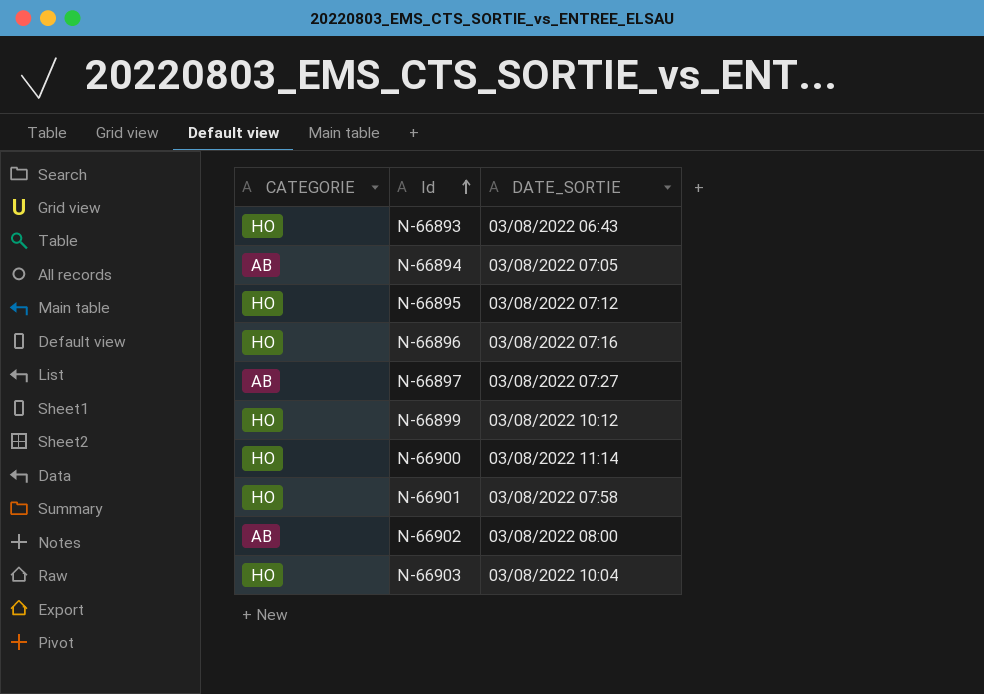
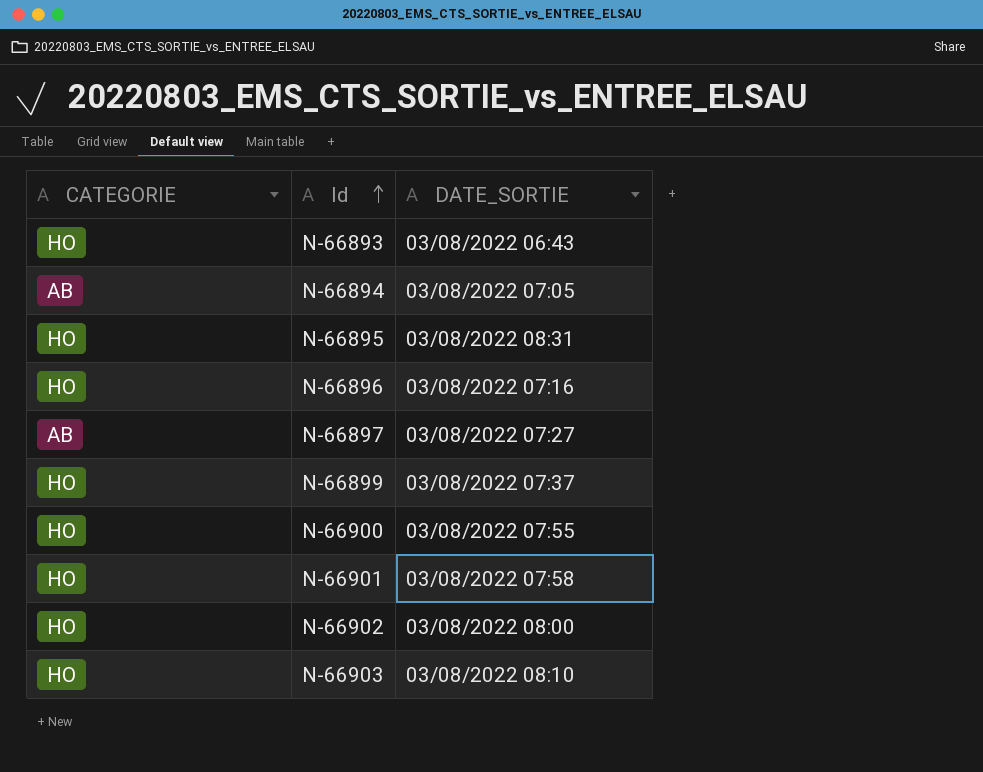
N-66895 | DATE_SORTIE: 03/08/2022 07:12 -> 03/08/2022 08:31
N-66899 | DATE_SORTIE: 03/08/2022 10:12 -> 03/08/2022 07:37
N-66900 | DATE_SORTIE: 03/08/2022 11:14 -> 03/08/2022 07:55
N-66902 | CATEGORIE: AB -> HO
N-66903 | DATE_SORTIE: 03/08/2022 10:04 -> 03/08/2022 08:10

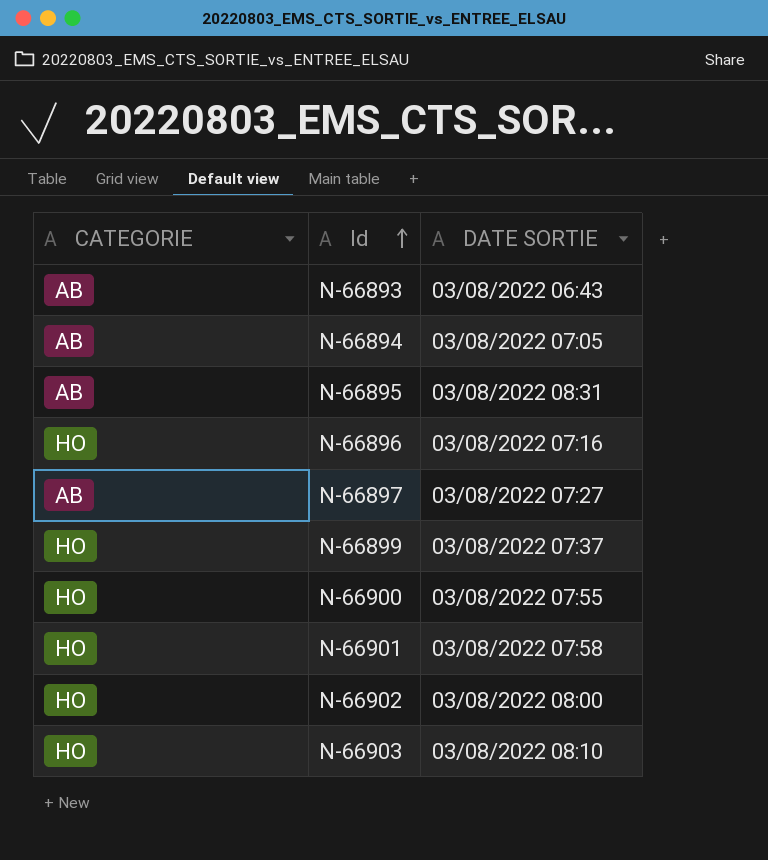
column name: DATE_SORTIE -> DATE SORTIE
N-66893 | CATEGORIE: HO -> AB
N-66895 | CATEGORIE: HO -> AB

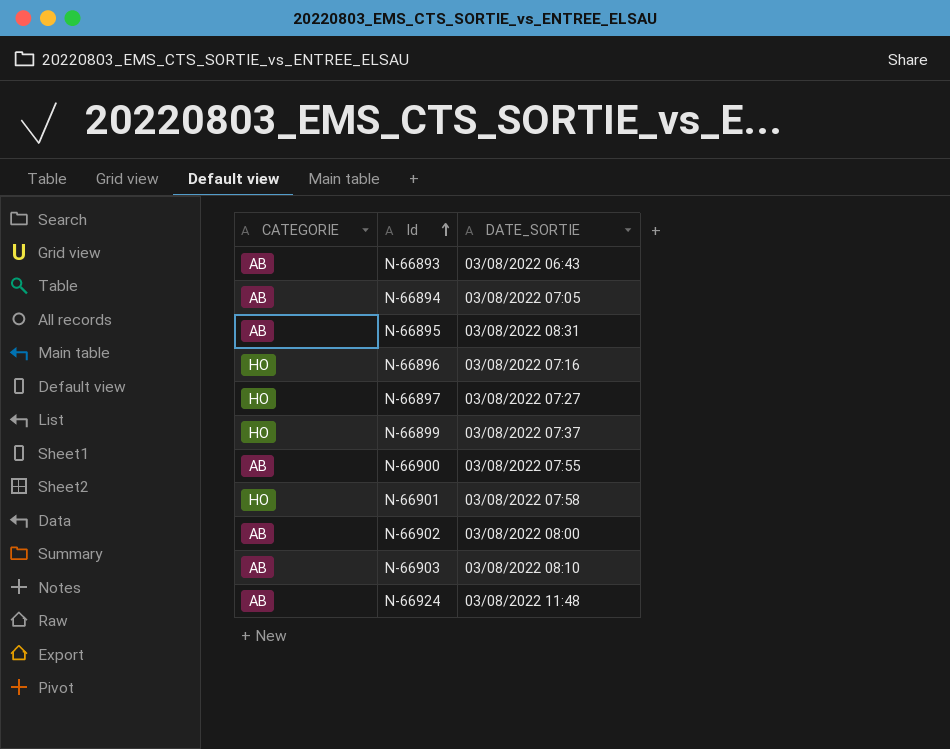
column name: DATE SORTIE -> DATE_SORTIE
N-66897 | CATEGORIE: AB -> HO
N-66900 | CATEGORIE: HO -> AB
N-66902 | CATEGORIE: HO -> AB
N-66903 | CATEGORIE: HO -> AB
row N-66924: none -> AB | 03/08/2022 11:48

